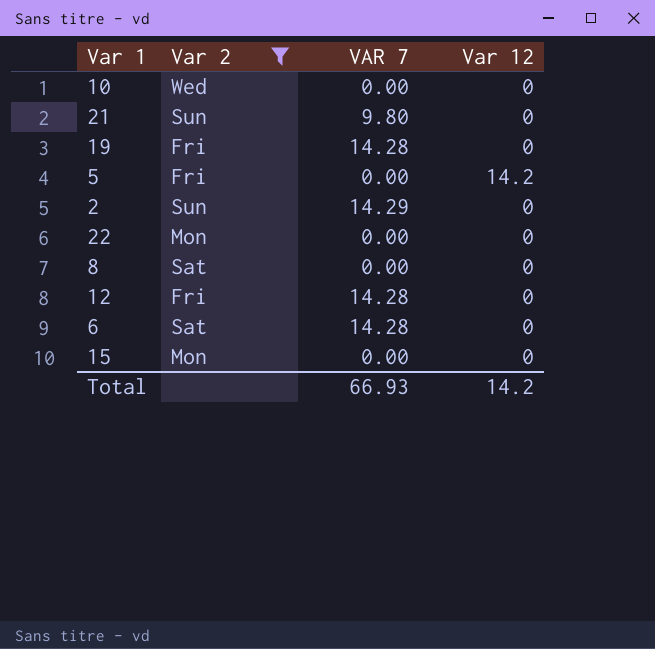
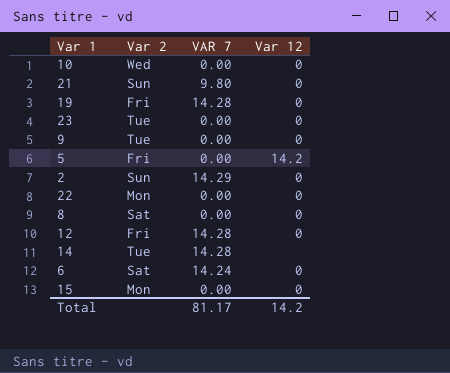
filter: Var 2 != Tue -> none
6 | VAR 7: 14.28 -> 14.24
Total | VAR 7: 66.93 -> 81.17

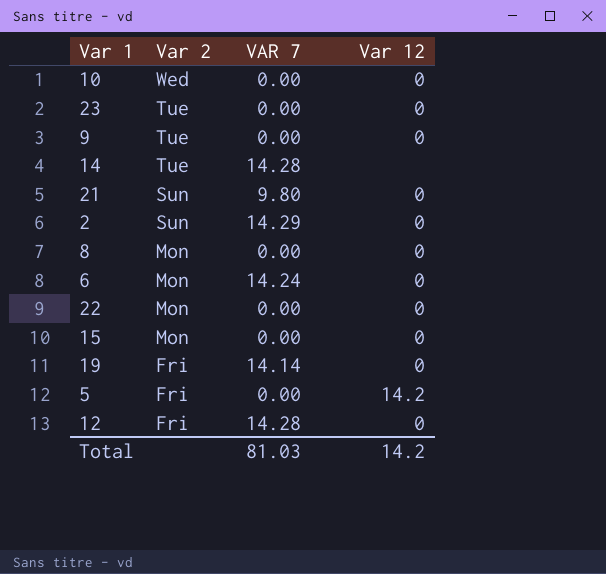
row order: none -> Var 2 descending
8 | Var 2: Sat -> Mon
6 | Var 2: Sat -> Mon
19 | VAR 7: 14.28 -> 14.14
Total | VAR 7: 81.17 -> 81.03

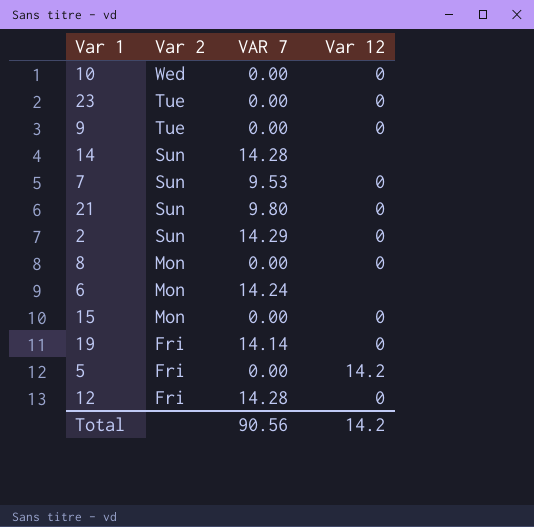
row 22: Mon | 0.00 | 0 -> none
14 | Var 2: Tue -> Sun
row 7: none -> Sun | 9.53 | 0
6 | Var 12: 0 -> none
Total | VAR 7: 81.03 -> 90.56

